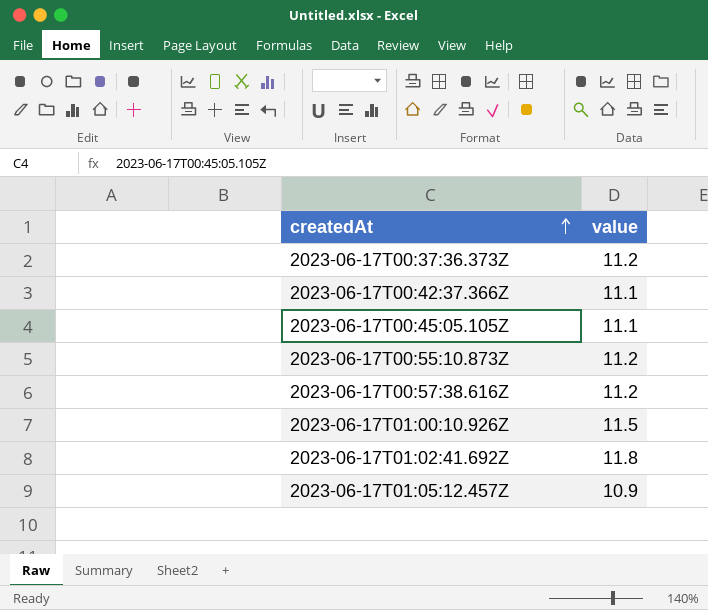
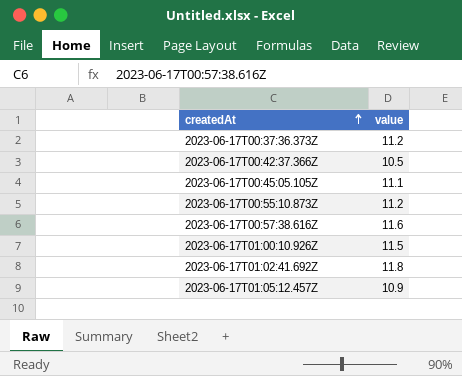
2023-06-17T00:42:37.366Z | value: 11.1 -> 10.5
2023-06-17T00:57:38.616Z | value: 11.2 -> 11.6

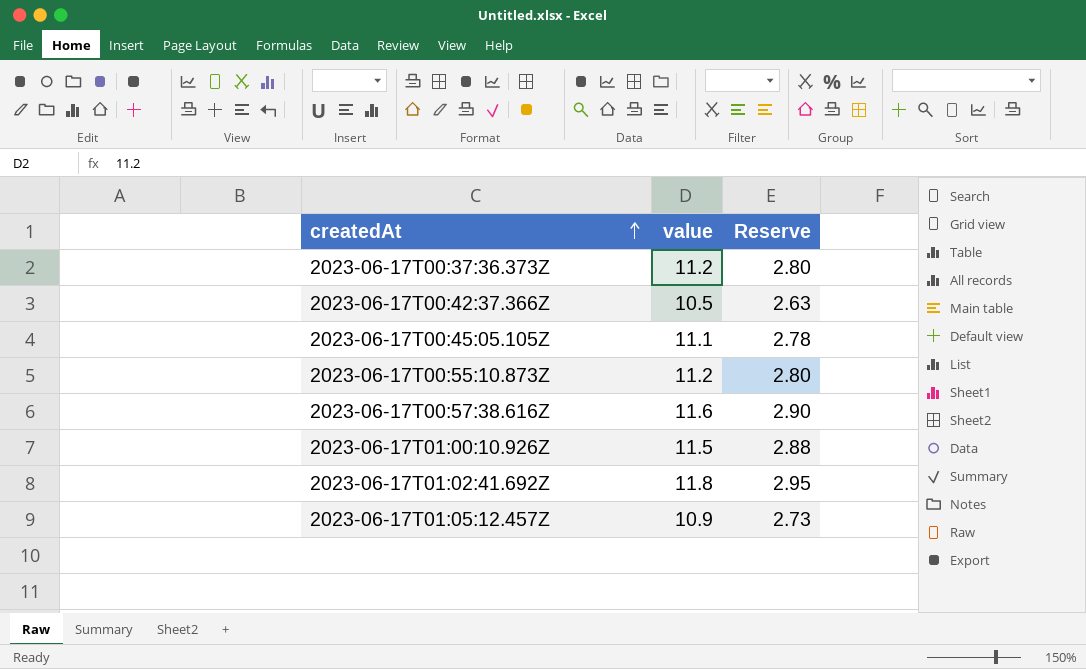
column Reserve | formula: none -> [value] * 0.25

